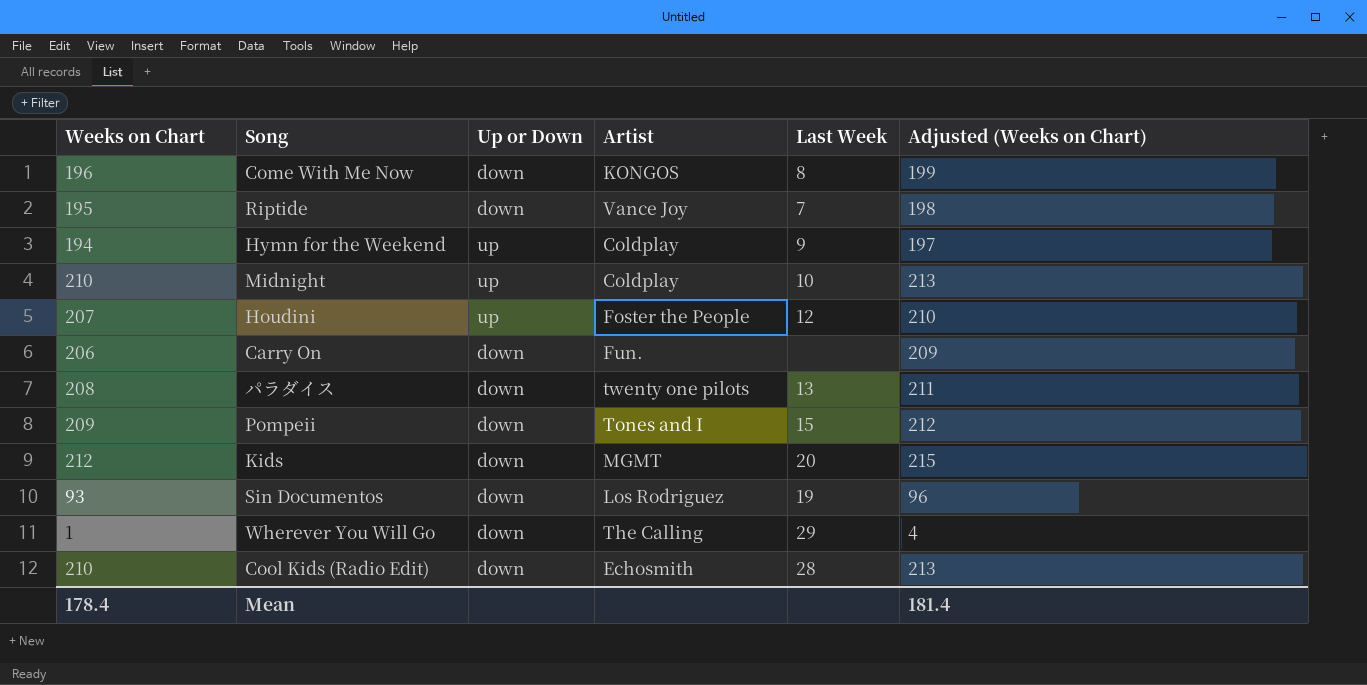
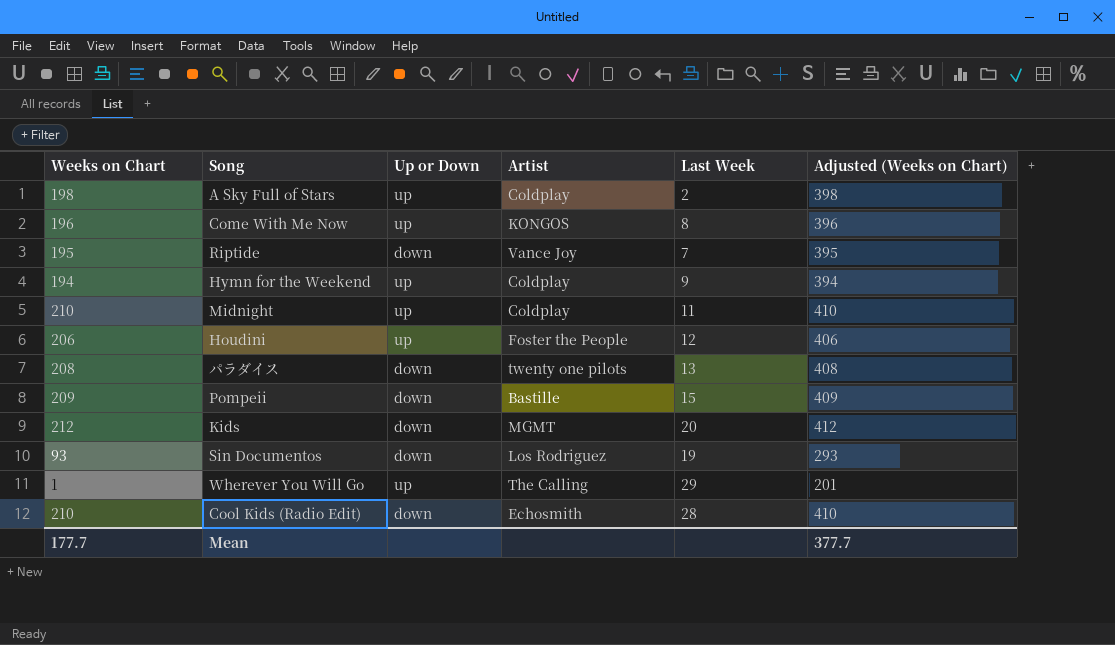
column Adjusted (Weeks on Chart) | formula: [Weeks on Chart] + 3 -> [Weeks on Chart] + 200
row Carry On: 206 | down | Fun. | none | 209 -> none
row A Sky Full of Stars: none -> 198 | up | Coldplay | 2 | 398
Come With Me Now | Up or Down: down -> up
Midnight | Last Week: 10 -> 11
Houdini | Weeks on Chart: 207 -> 206
Pompeii | Artist: Tones and I -> Bastille
Wherever You Will Go | Up or Down: down -> up
Mean | Weeks on Chart: 178.4 -> 177.7
Mean | Adjusted (Weeks on Chart): 181.4 -> 377.7

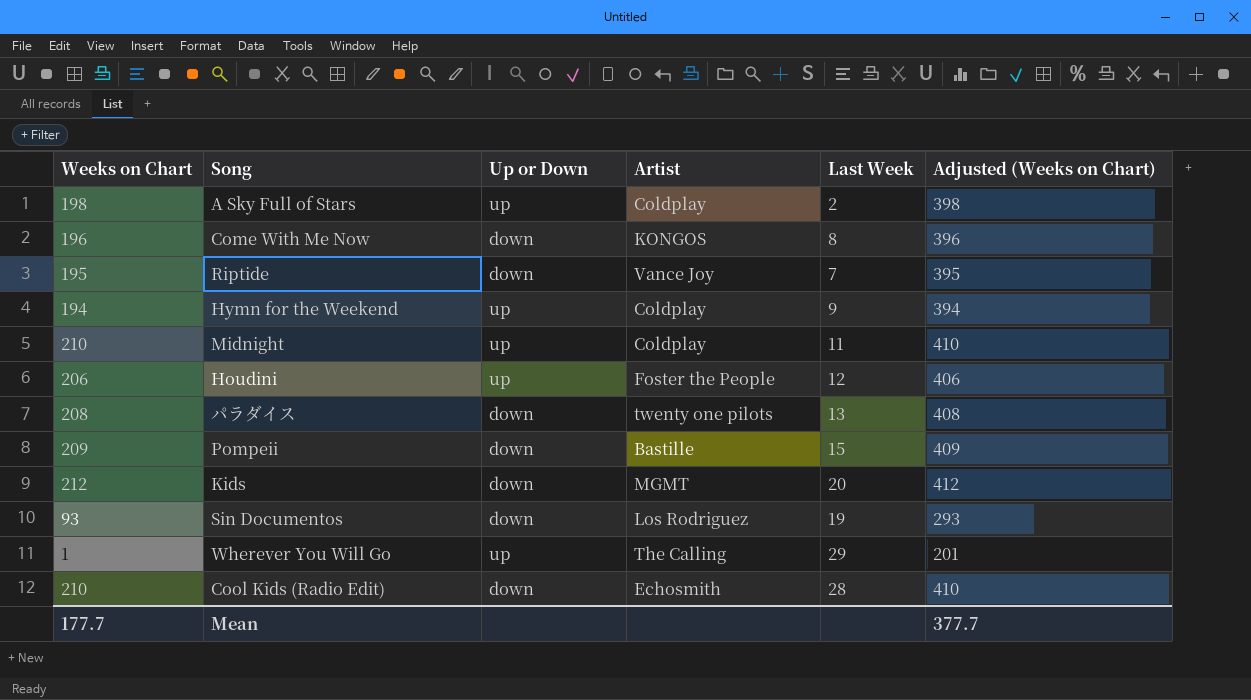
Come With Me Now | Up or Down: up -> down

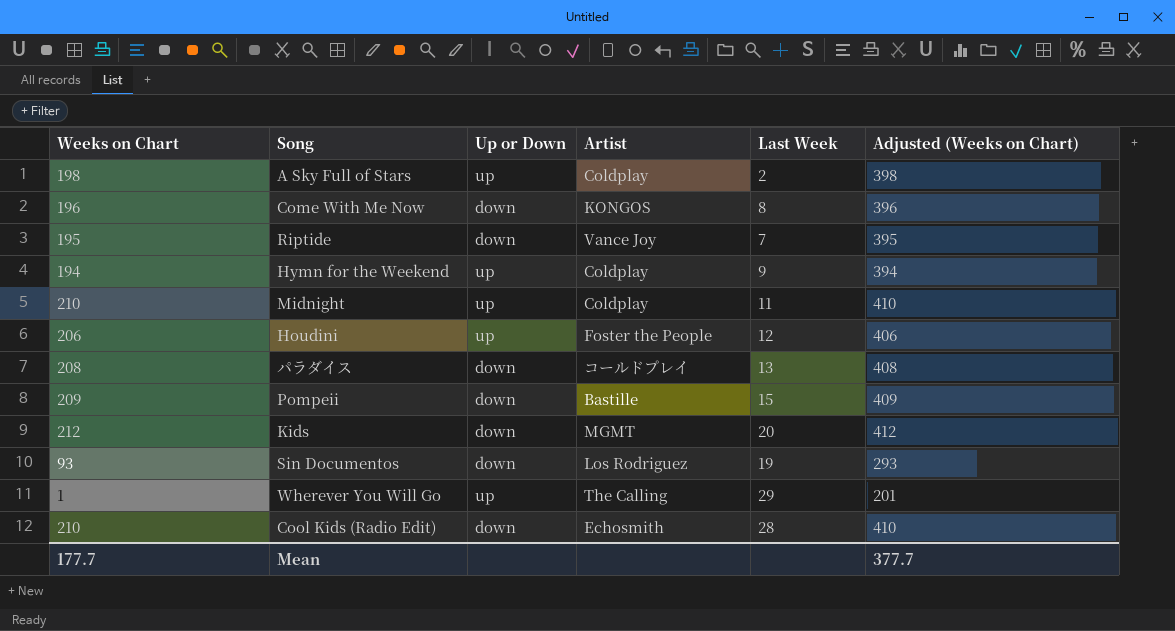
パラダイス | Artist: twenty one pilots -> コールドプレイ

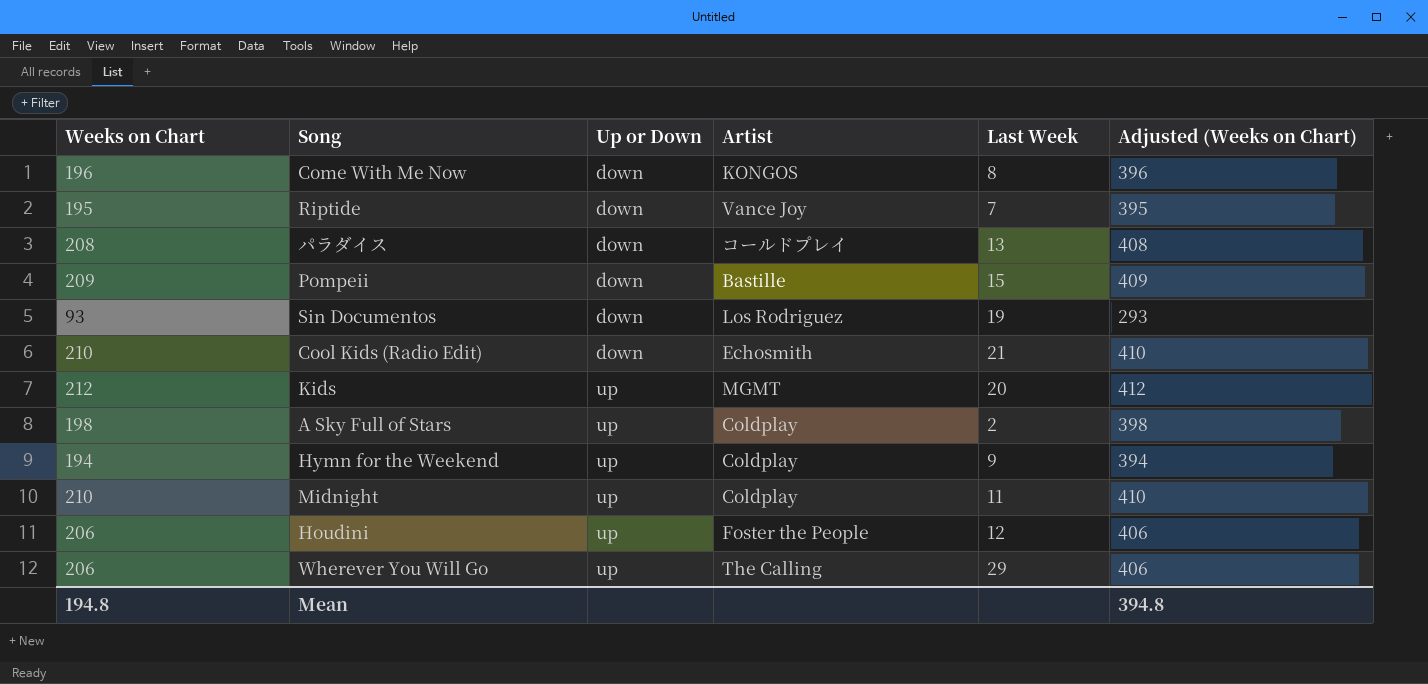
row order: none -> Up or Down ascending
Cool Kids (Radio Edit) | Last Week: 28 -> 21
Kids | Up or Down: down -> up
Wherever You Will Go | Weeks on Chart: 1 -> 206
Wherever You Will Go | Adjusted (Weeks on Chart): 201 -> 406
Mean | Weeks on Chart: 177.7 -> 194.8
Mean | Adjusted (Weeks on Chart): 377.7 -> 394.8

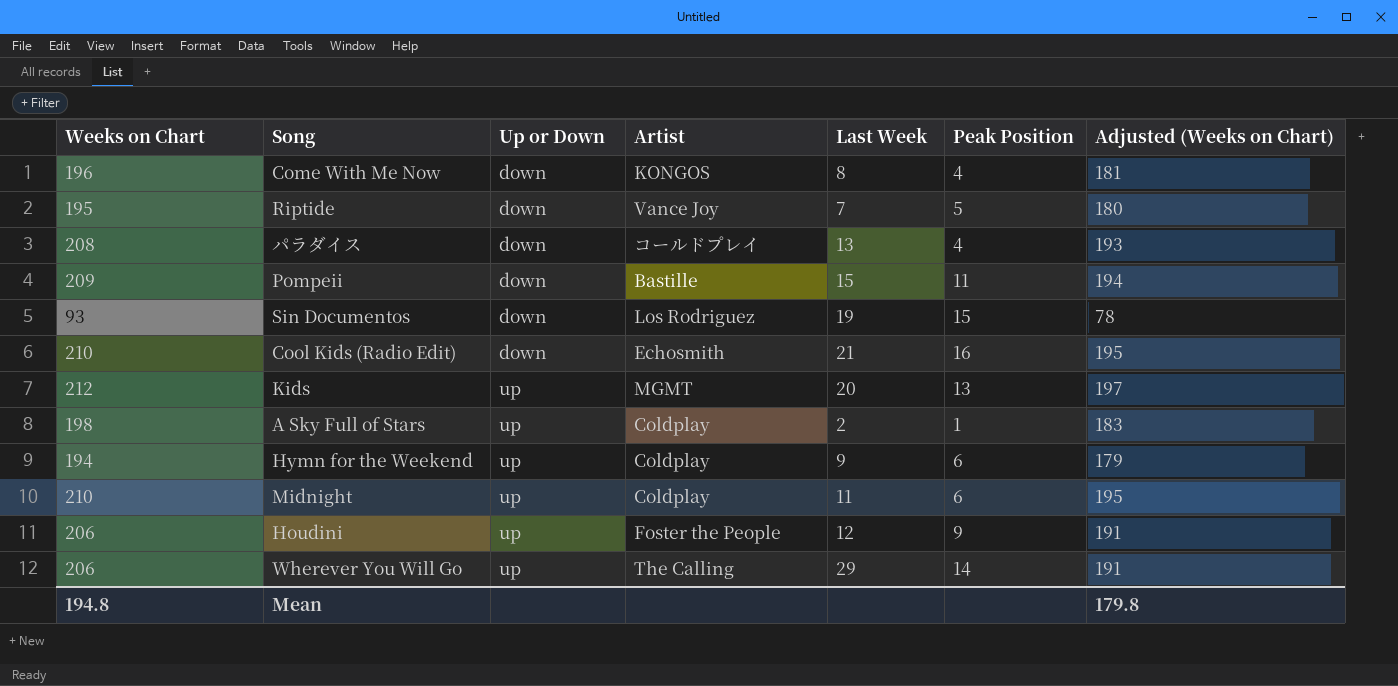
column Peak Position | position: none -> 6
column Adjusted (Weeks on Chart) | formula: [Weeks on Chart] + 200 -> [Weeks on Chart] - 15
Mean | Adjusted (Weeks on Chart): 394.8 -> 179.8

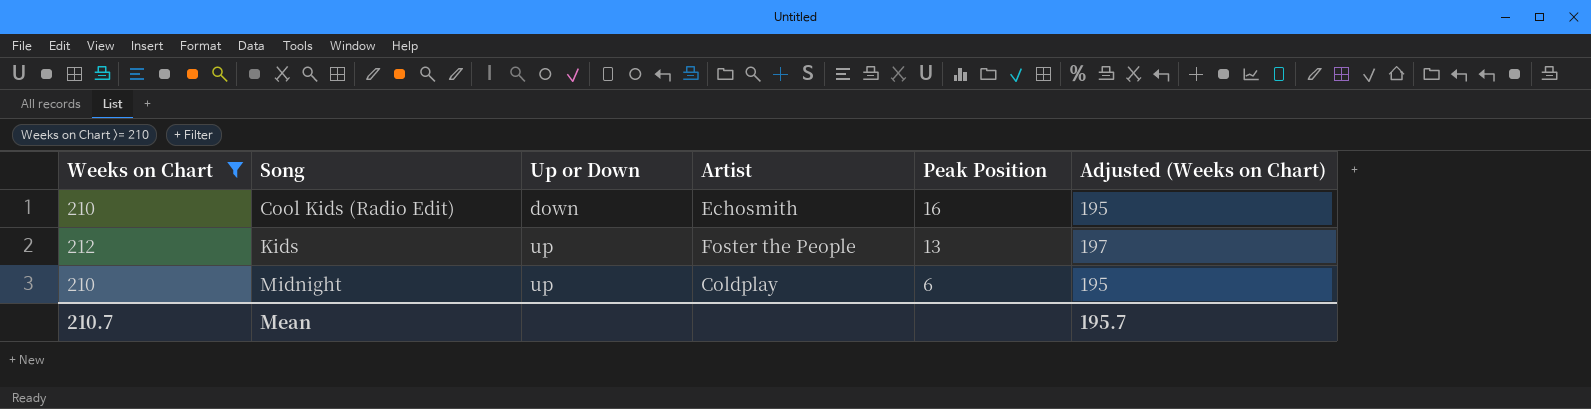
filter: none -> Weeks on Chart >= 210
column Last Week | position: 5 -> none
Kids | Artist: MGMT -> Foster the People
Mean | Weeks on Chart: 194.8 -> 210.7
Mean | Adjusted (Weeks on Chart): 179.8 -> 195.7

